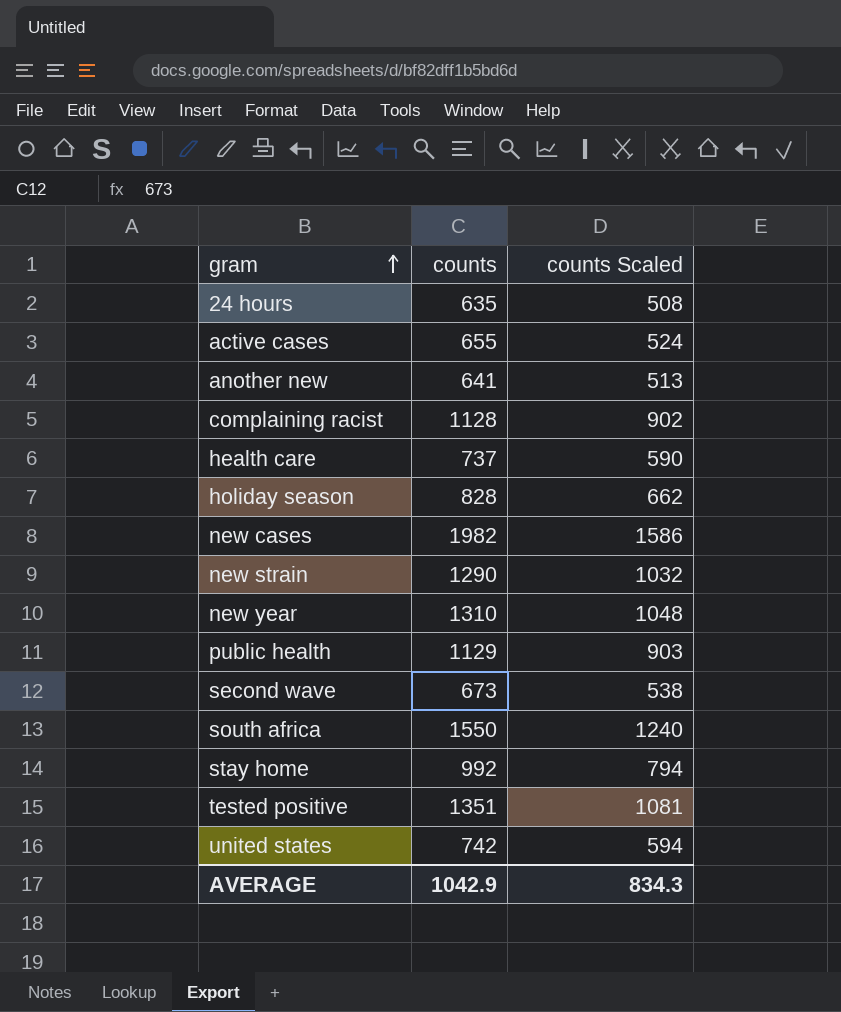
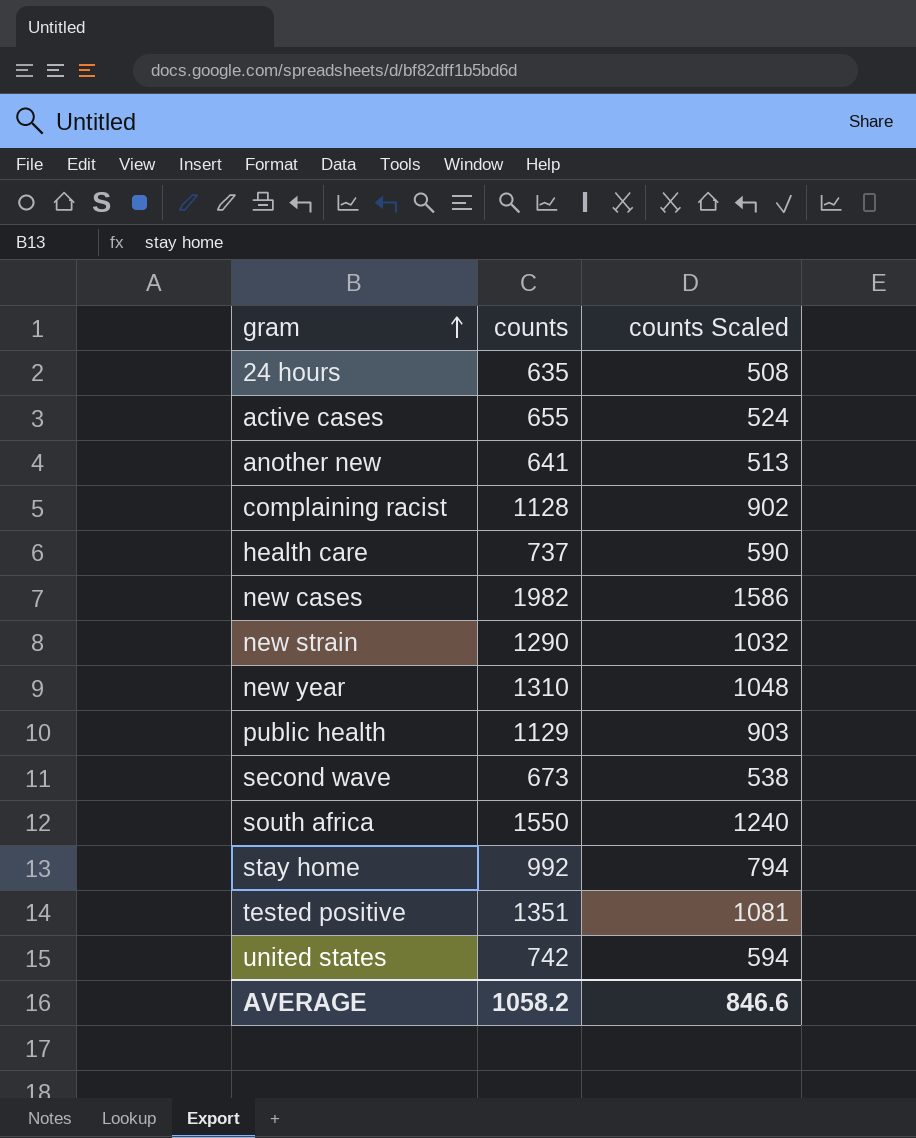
row holiday season: 828 | 662 -> none
AVERAGE | counts: 1042.9 -> 1058.2
AVERAGE | counts Scaled: 834.3 -> 846.6

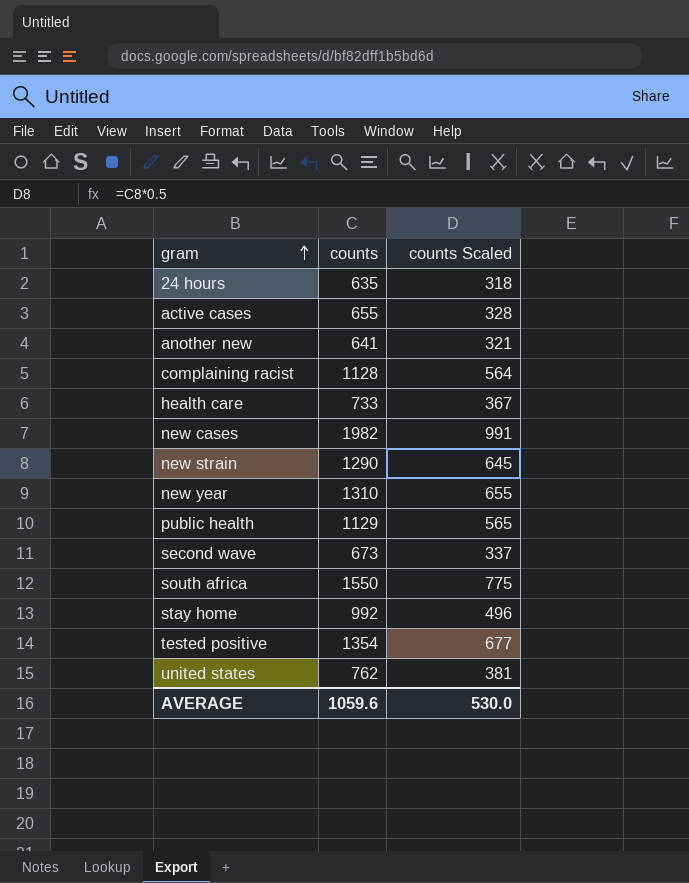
column counts Scaled | formula: [counts] * 0.8 -> [counts] * 0.5
health care | counts: 737 -> 733
tested positive | counts: 1351 -> 1354
united states | counts: 742 -> 762
AVERAGE | counts: 1058.2 -> 1059.6
AVERAGE | counts Scaled: 846.6 -> 530.0

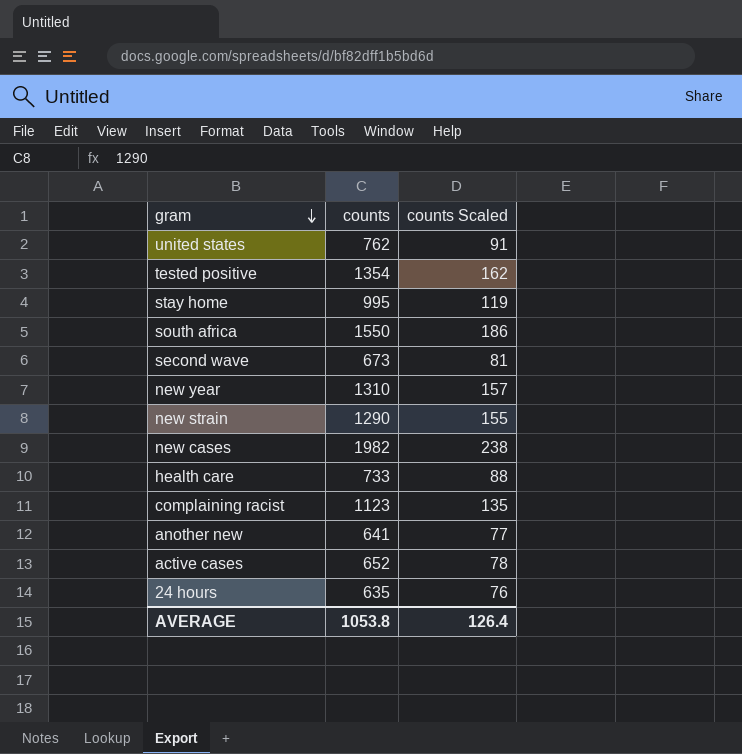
row order: gram ascending -> gram descending
column counts Scaled | formula: [counts] * 0.5 -> [counts] * 0.12
row public health: 1129 | 565 -> none
stay home | counts: 992 -> 995
complaining racist | counts: 1128 -> 1123
active cases | counts: 655 -> 652
AVERAGE | counts: 1059.6 -> 1053.8
AVERAGE | counts Scaled: 530.0 -> 126.4

